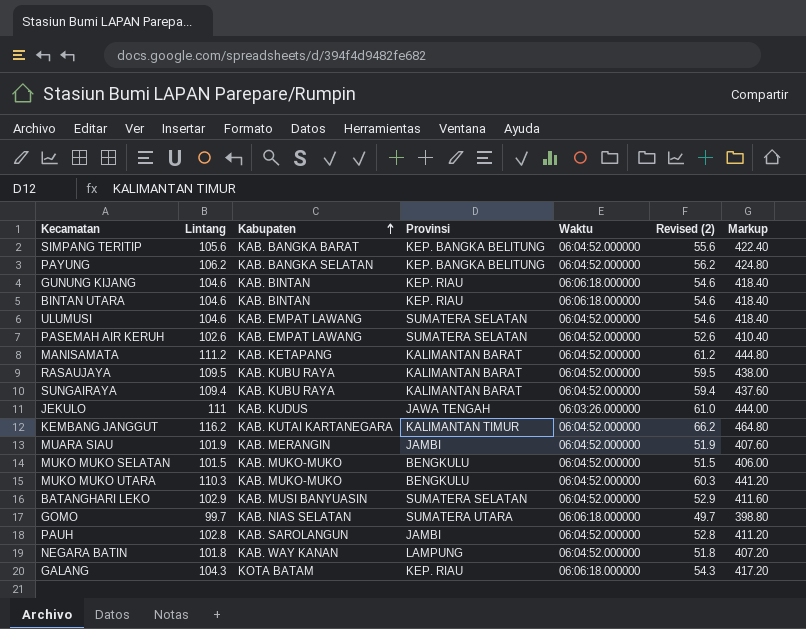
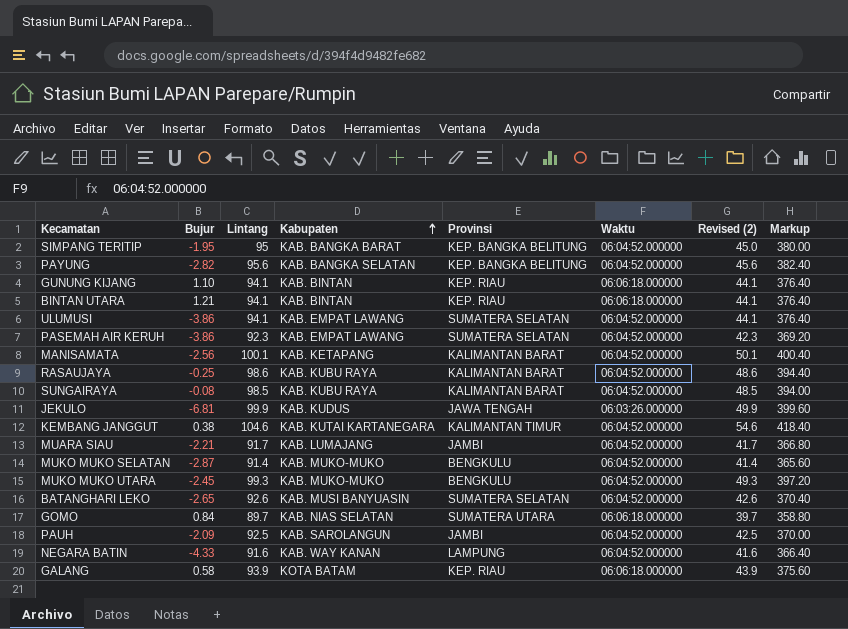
column Bujur | position: none -> 2
SIMPANG TERITIP | Lintang: 105.6 -> 95
SIMPANG TERITIP | Revised (2): 55.6 -> 45.0
SIMPANG TERITIP | Markup: 422.40 -> 380.00
PAYUNG | Lintang: 106.2 -> 95.6
PAYUNG | Revised (2): 56.2 -> 45.6
PAYUNG | Markup: 424.80 -> 382.40
GUNUNG KIJANG | Lintang: 104.6 -> 94.1
GUNUNG KIJANG | Revised (2): 54.6 -> 44.1
GUNUNG KIJANG | Markup: 418.40 -> 376.40
BINTAN UTARA | Lintang: 104.6 -> 94.1
BINTAN UTARA | Revised (2): 54.6 -> 44.1
BINTAN UTARA | Markup: 418.40 -> 376.40
ULUMUSI | Lintang: 104.6 -> 94.1
ULUMUSI | Revised (2): 54.6 -> 44.1
ULUMUSI | Markup: 418.40 -> 376.40
PASEMAH AIR KERUH | Lintang: 102.6 -> 92.3
PASEMAH AIR KERUH | Revised (2): 52.6 -> 42.3
PASEMAH AIR KERUH | Markup: 410.40 -> 369.20
MANISAMATA | Lintang: 111.2 -> 100.1
MANISAMATA | Revised (2): 61.2 -> 50.1
MANISAMATA | Markup: 444.80 -> 400.40
RASAUJAYA | Lintang: 109.5 -> 98.6
RASAUJAYA | Revised (2): 59.5 -> 48.6
RASAUJAYA | Markup: 438.00 -> 394.40
SUNGAIRAYA | Lintang: 109.4 -> 98.5
SUNGAIRAYA | Revised (2): 59.4 -> 48.5
SUNGAIRAYA | Markup: 437.60 -> 394.00
JEKULO | Lintang: 111 -> 99.9
JEKULO | Revised (2): 61.0 -> 49.9
JEKULO | Markup: 444.00 -> 399.60
KEMBANG JANGGUT | Lintang: 116.2 -> 104.6
KEMBANG JANGGUT | Revised (2): 66.2 -> 54.6
KEMBANG JANGGUT | Markup: 464.80 -> 418.40
MUARA SIAU | Lintang: 101.9 -> 91.7
MUARA SIAU | Kabupaten: KAB. MERANGIN -> KAB. LUMAJANG
MUARA SIAU | Revised (2): 51.9 -> 41.7
MUARA SIAU | Markup: 407.60 -> 366.80
MUKO MUKO SELATAN | Lintang: 101.5 -> 91.4
MUKO MUKO SELATAN | Revised (2): 51.5 -> 41.4
MUKO MUKO SELATAN | Markup: 406.00 -> 365.60
MUKO MUKO UTARA | Lintang: 110.3 -> 99.3
MUKO MUKO UTARA | Revised (2): 60.3 -> 49.3
MUKO MUKO UTARA | Markup: 441.20 -> 397.20
BATANGHARI LEKO | Lintang: 102.9 -> 92.6
BATANGHARI LEKO | Revised (2): 52.9 -> 42.6
BATANGHARI LEKO | Markup: 411.60 -> 370.40
GOMO | Lintang: 99.7 -> 89.7
GOMO | Revised (2): 49.7 -> 39.7
GOMO | Markup: 398.80 -> 358.80
PAUH | Lintang: 102.8 -> 92.5
PAUH | Revised (2): 52.8 -> 42.5
PAUH | Markup: 411.20 -> 370.00
NEGARA BATIN | Lintang: 101.8 -> 91.6
NEGARA BATIN | Revised (2): 51.8 -> 41.6
NEGARA BATIN | Markup: 407.20 -> 366.40
GALANG | Lintang: 104.3 -> 93.9
GALANG | Revised (2): 54.3 -> 43.9
GALANG | Markup: 417.20 -> 375.60

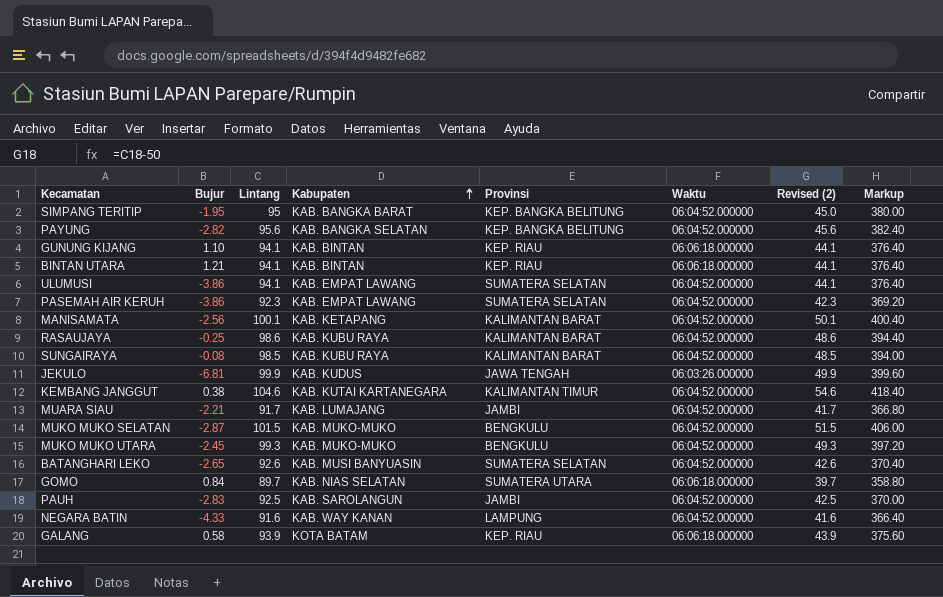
MUKO MUKO SELATAN | Lintang: 91.4 -> 101.5
MUKO MUKO SELATAN | Revised (2): 41.4 -> 51.5
MUKO MUKO SELATAN | Markup: 365.60 -> 406.00
PAUH | Bujur: -2.09 -> -2.83

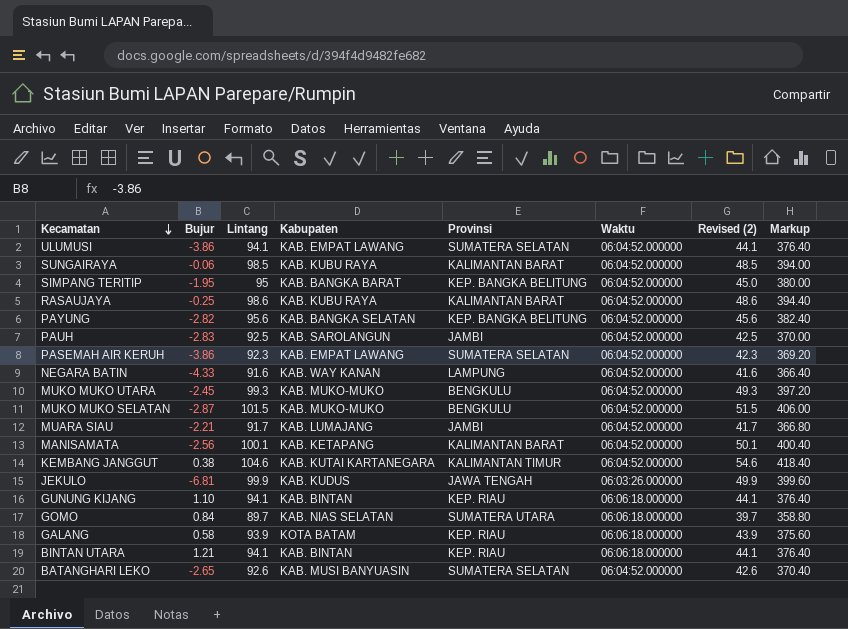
row order: Kabupaten ascending -> Kecamatan descending
SUNGAIRAYA | Bujur: -0.08 -> -0.06

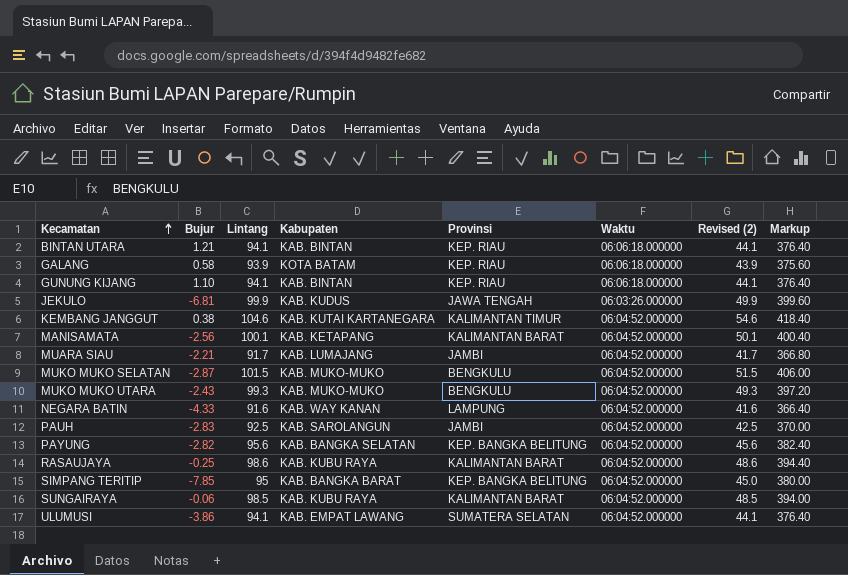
row order: Kecamatan descending -> Kecamatan ascending
row PASEMAH AIR KERUH: -3.86 | 92.3 | KAB. EMPAT LAWANG | SUMATERA SELATAN | 06:04:52.000000 | 42.3 | 369.20 -> none
row GOMO: 0.84 | 89.7 | KAB. NIAS SELATAN | SUMATERA UTARA | 06:06:18.000000 | 39.7 | 358.80 -> none
row BATANGHARI LEKO: -2.65 | 92.6 | KAB. MUSI BANYUASIN | SUMATERA SELATAN | 06:04:52.000000 | 42.6 | 370.40 -> none
MUKO MUKO UTARA | Bujur: -2.45 -> -2.43
SIMPANG TERITIP | Bujur: -1.95 -> -7.85

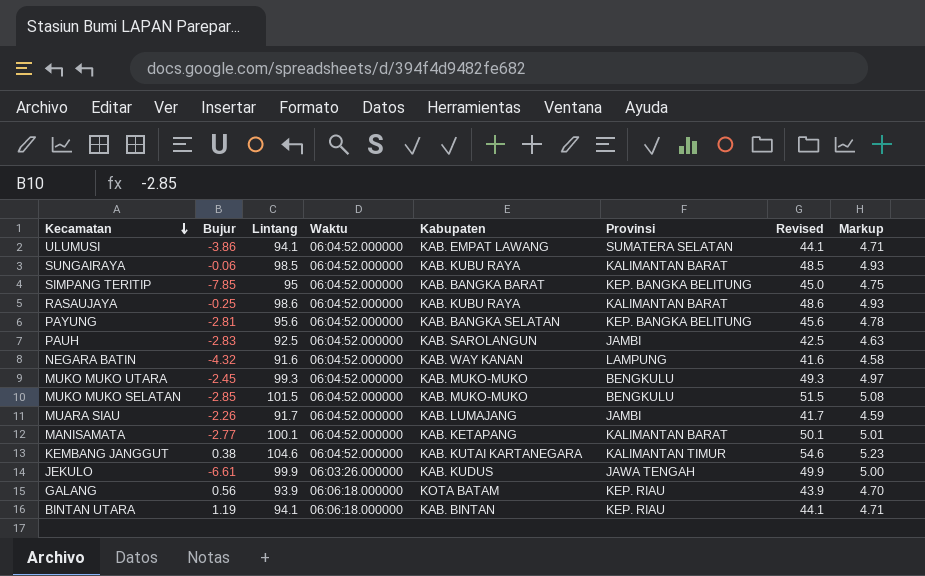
row order: Kecamatan ascending -> Kecamatan descending
column Waktu | position: 6 -> 4
column name: Revised (2) -> Revised
column Markup | formula: [Lintang] * 4 -> [Lintang] * 0.05
row GUNUNG KIJANG: 1.10 | 94.1 | KAB. BINTAN | KEP. RIAU | 06:06:18.000000 | 44.1 | 376.40 -> none
PAYUNG | Bujur: -2.82 -> -2.81
NEGARA BATIN | Bujur: -4.33 -> -4.32
MUKO MUKO UTARA | Bujur: -2.43 -> -2.45
MUKO MUKO SELATAN | Bujur: -2.87 -> -2.85
MUARA SIAU | Bujur: -2.21 -> -2.26
MANISAMATA | Bujur: -2.56 -> -2.77
JEKULO | Bujur: -6.81 -> -6.61
GALANG | Bujur: 0.58 -> 0.56
BINTAN UTARA | Bujur: 1.21 -> 1.19

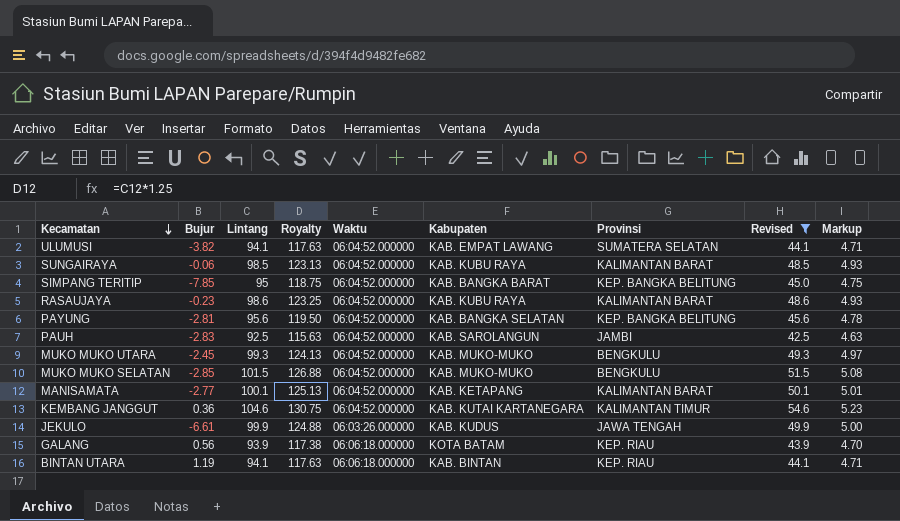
filter: none -> Revised >= 42.5
column Royalty | formula: none -> [Lintang] * 1.25
ULUMUSI | Bujur: -3.86 -> -3.82
RASAUJAYA | Bujur: -0.25 -> -0.23
KEMBANG JANGGUT | Bujur: 0.38 -> 0.36

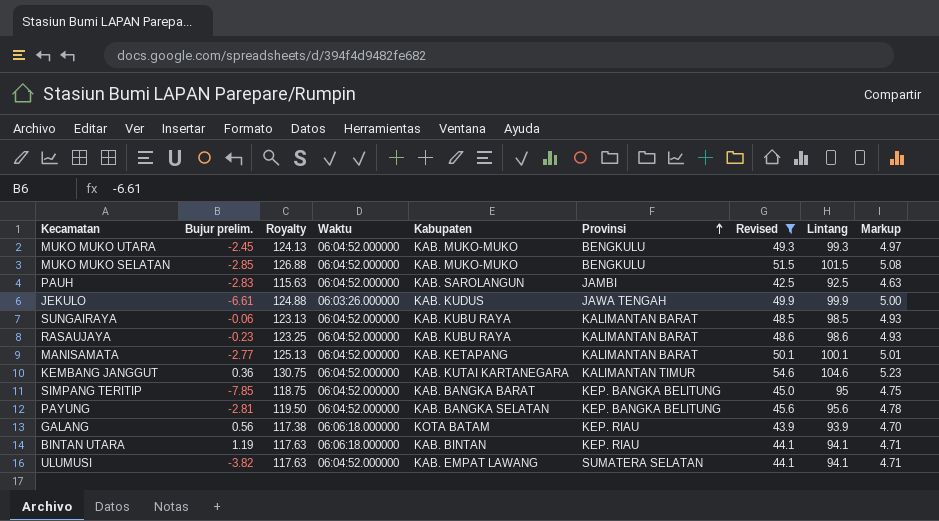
row order: Kecamatan descending -> Provinsi ascending
column name: Bujur -> Bujur prelim.
column Lintang | position: 3 -> 8

